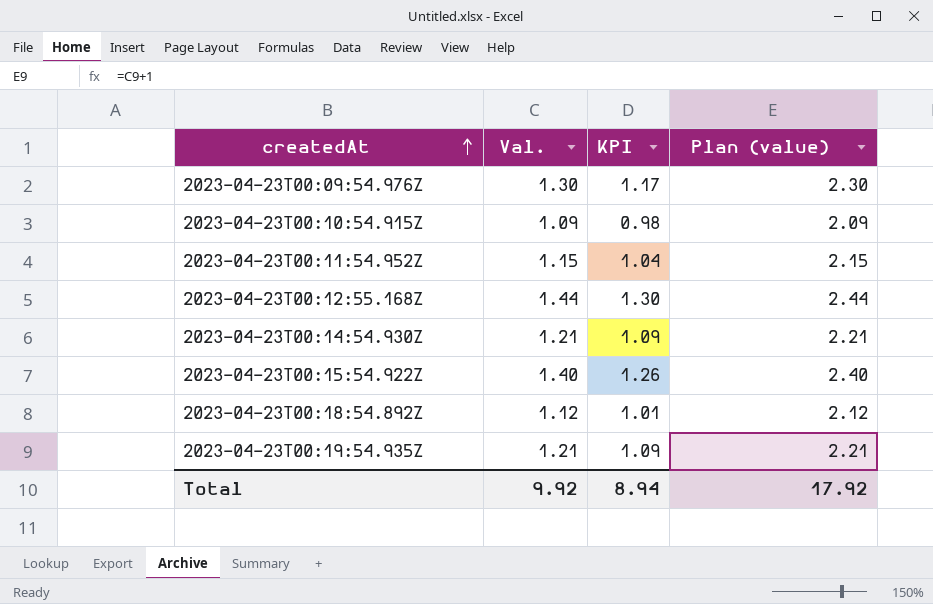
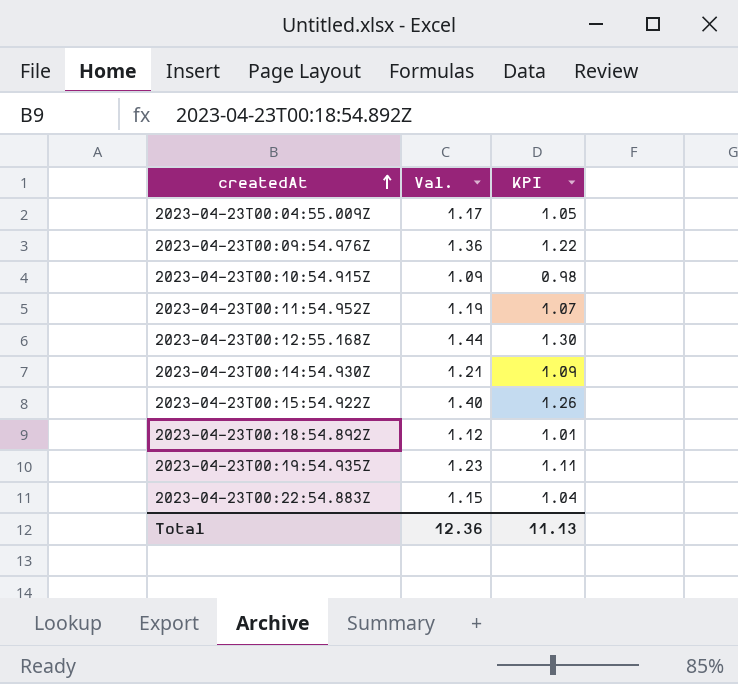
column Plan (value) | formula: [Val.] + 1 -> none
row 2023-04-23T00:04:55.009Z: none -> 1.17 | 1.05
2023-04-23T00:09:54.976Z | Val.: 1.30 -> 1.36
2023-04-23T00:09:54.976Z | KPI: 1.17 -> 1.22
2023-04-23T00:11:54.952Z | Val.: 1.15 -> 1.19
2023-04-23T00:11:54.952Z | KPI: 1.04 -> 1.07
2023-04-23T00:19:54.935Z | Val.: 1.21 -> 1.23
2023-04-23T00:19:54.935Z | KPI: 1.09 -> 1.11
row 2023-04-23T00:22:54.883Z: none -> 1.15 | 1.04
Total | Val.: 9.92 -> 12.36
Total | KPI: 8.94 -> 11.13

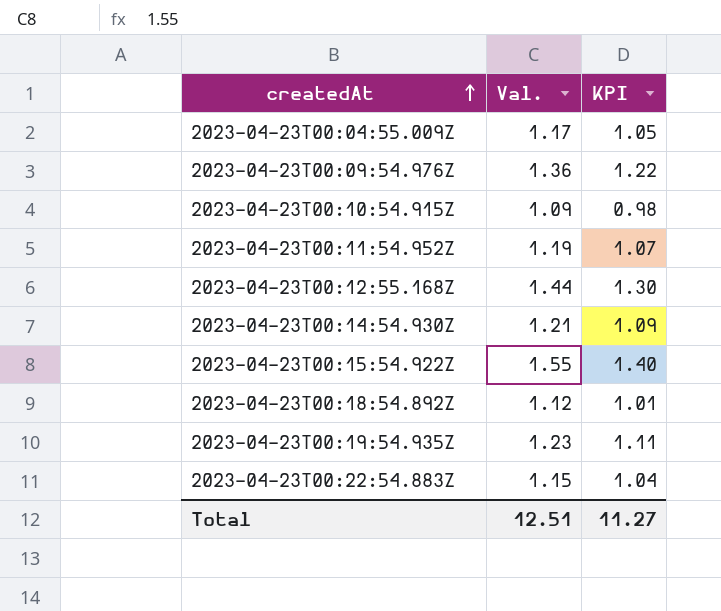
2023-04-23T00:15:54.922Z | Val.: 1.40 -> 1.55
2023-04-23T00:15:54.922Z | KPI: 1.26 -> 1.40
Total | Val.: 12.36 -> 12.51
Total | KPI: 11.13 -> 11.27

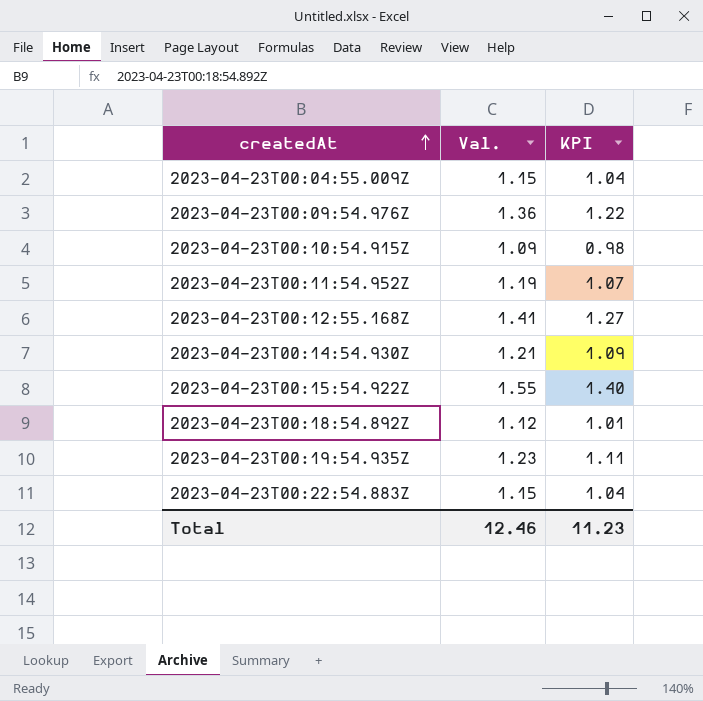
2023-04-23T00:04:55.009Z | Val.: 1.17 -> 1.15
2023-04-23T00:04:55.009Z | KPI: 1.05 -> 1.04
2023-04-23T00:12:55.168Z | Val.: 1.44 -> 1.41
2023-04-23T00:12:55.168Z | KPI: 1.30 -> 1.27
Total | Val.: 12.51 -> 12.46
Total | KPI: 11.27 -> 11.23

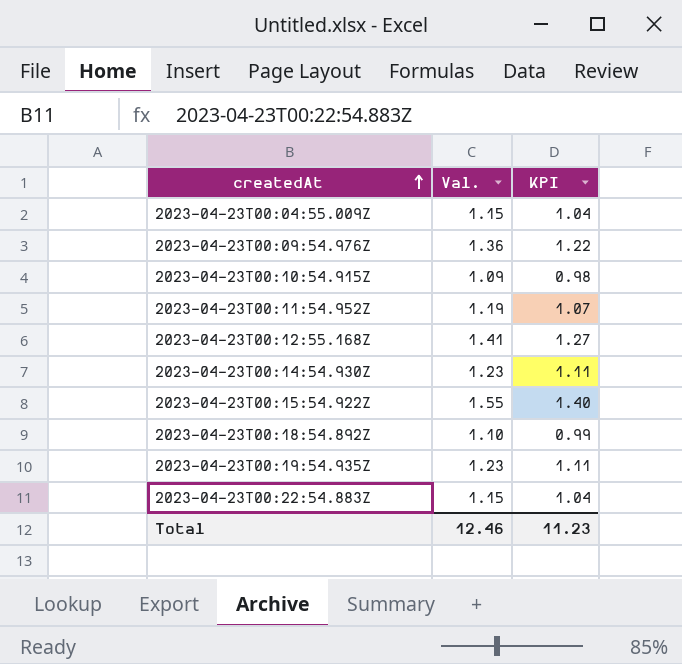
2023-04-23T00:14:54.930Z | Val.: 1.21 -> 1.23
2023-04-23T00:14:54.930Z | KPI: 1.09 -> 1.11
2023-04-23T00:18:54.892Z | Val.: 1.12 -> 1.10
2023-04-23T00:18:54.892Z | KPI: 1.01 -> 0.99

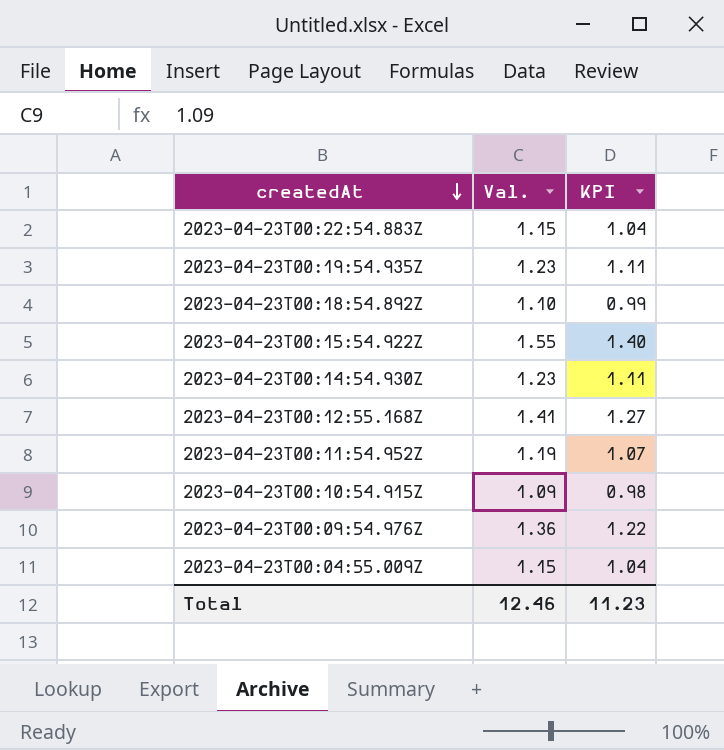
row order: createdAt ascending -> createdAt descending

